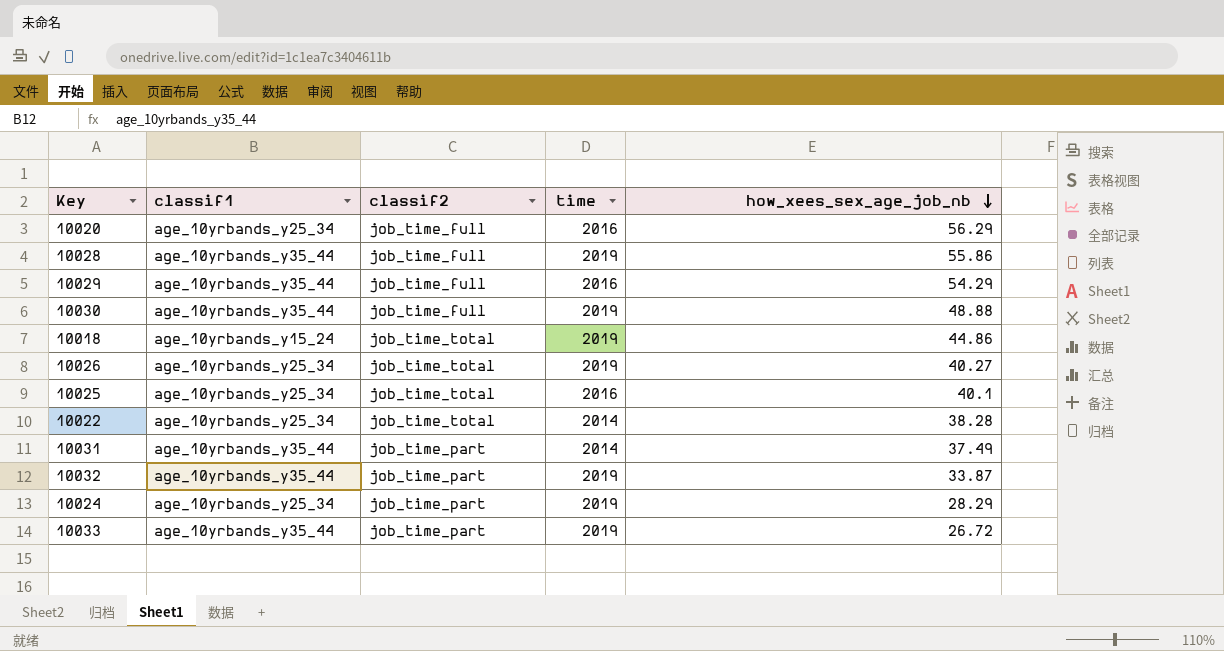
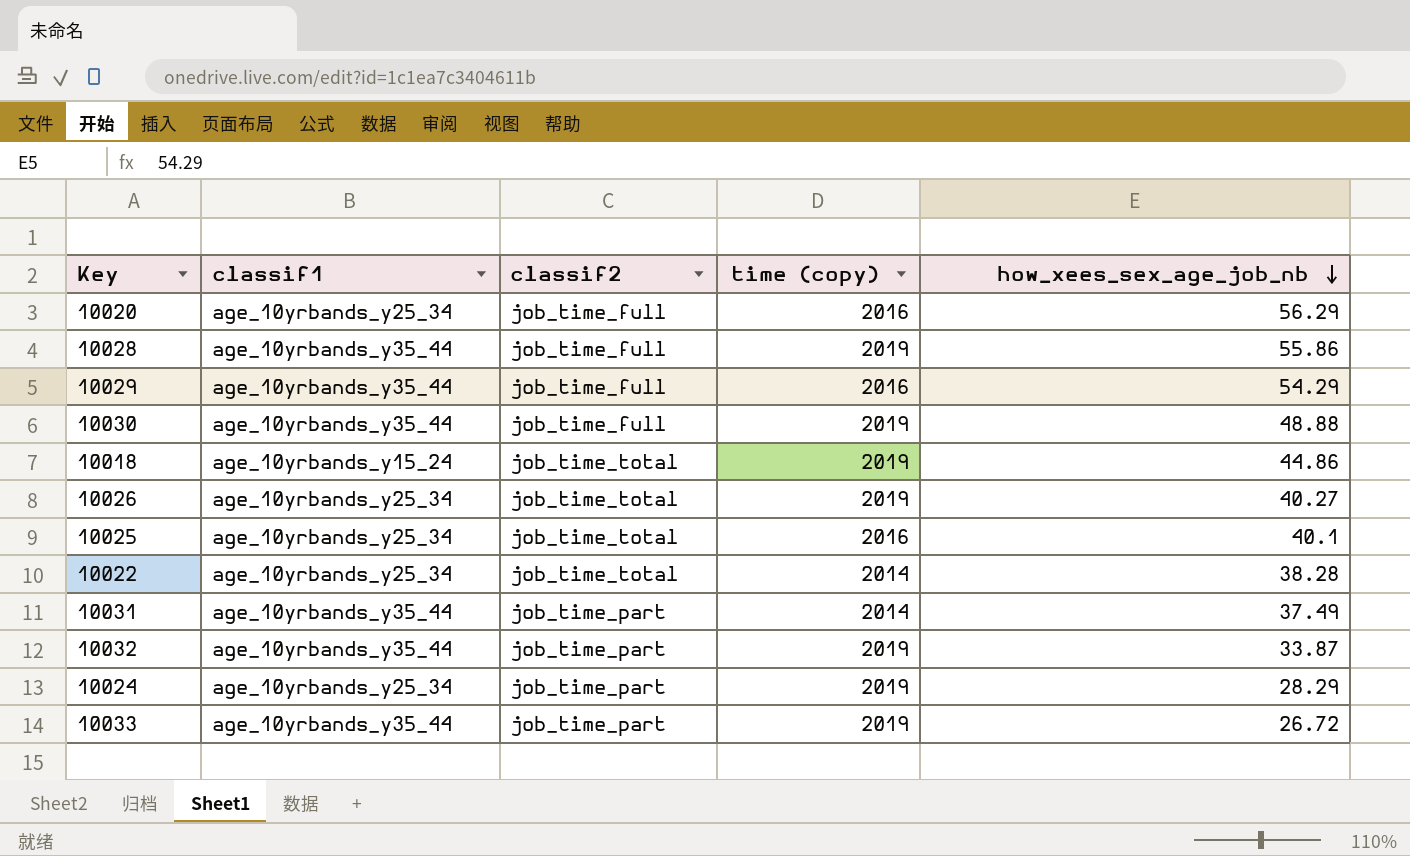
column name: time -> time (copy)

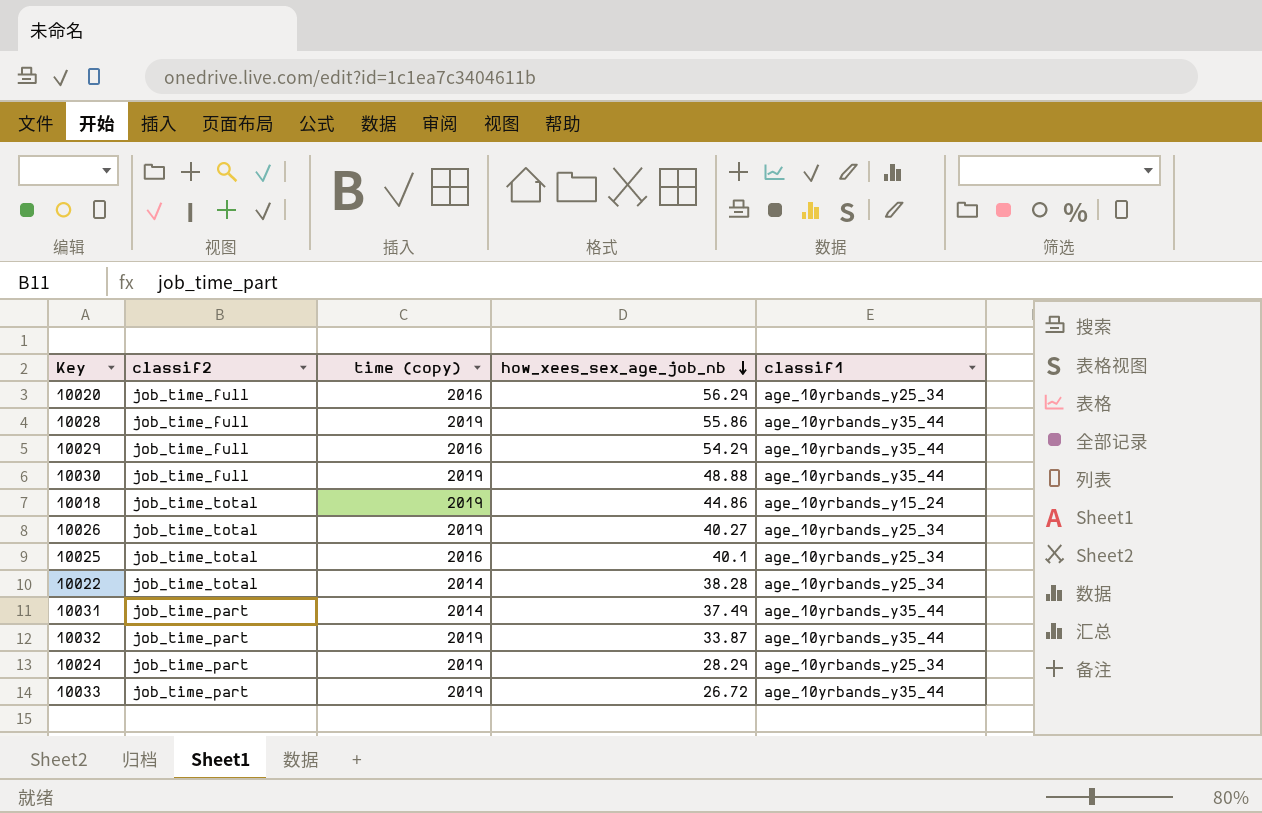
column classif1 | position: 2 -> 5

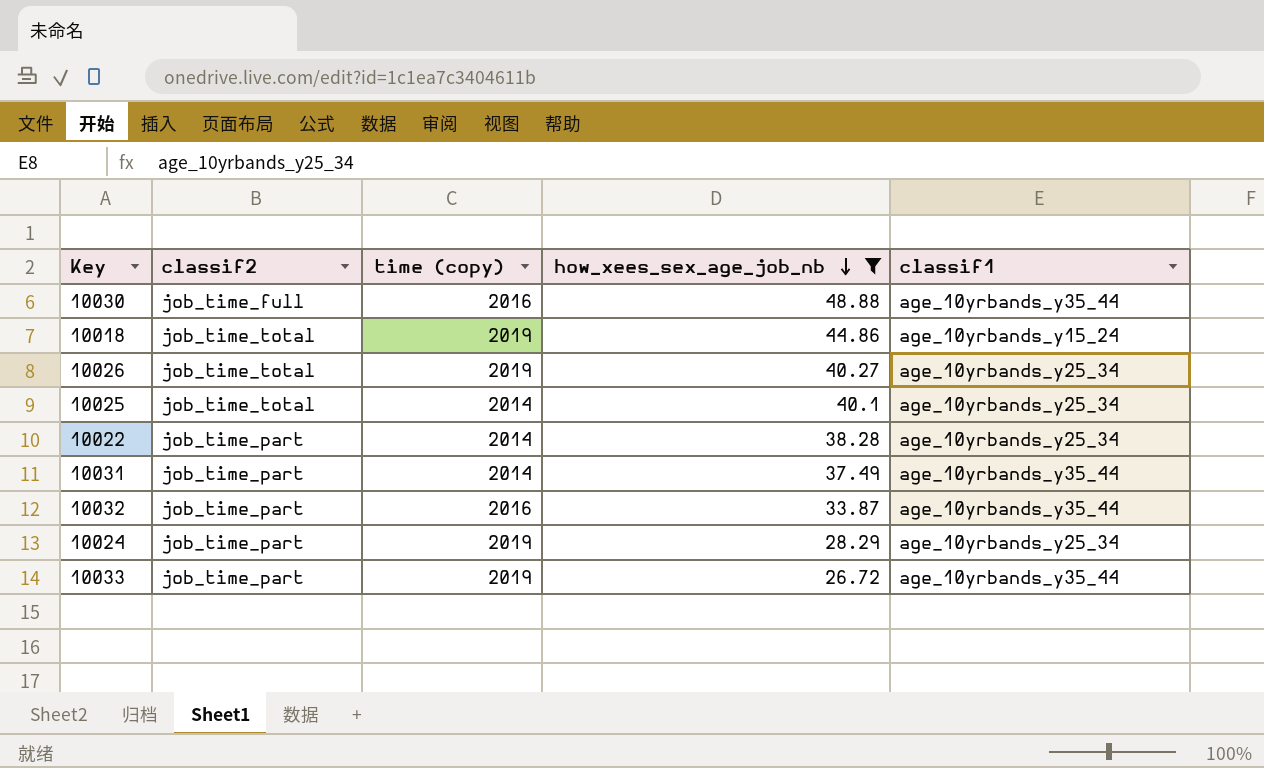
filter: none -> how_xees_sex_age_job_nb <= 48.88
10030 | time (copy): 2019 -> 2016
10025 | time (copy): 2016 -> 2014
10022 | classif2: job_time_total -> job_time_part
10032 | time (copy): 2019 -> 2016

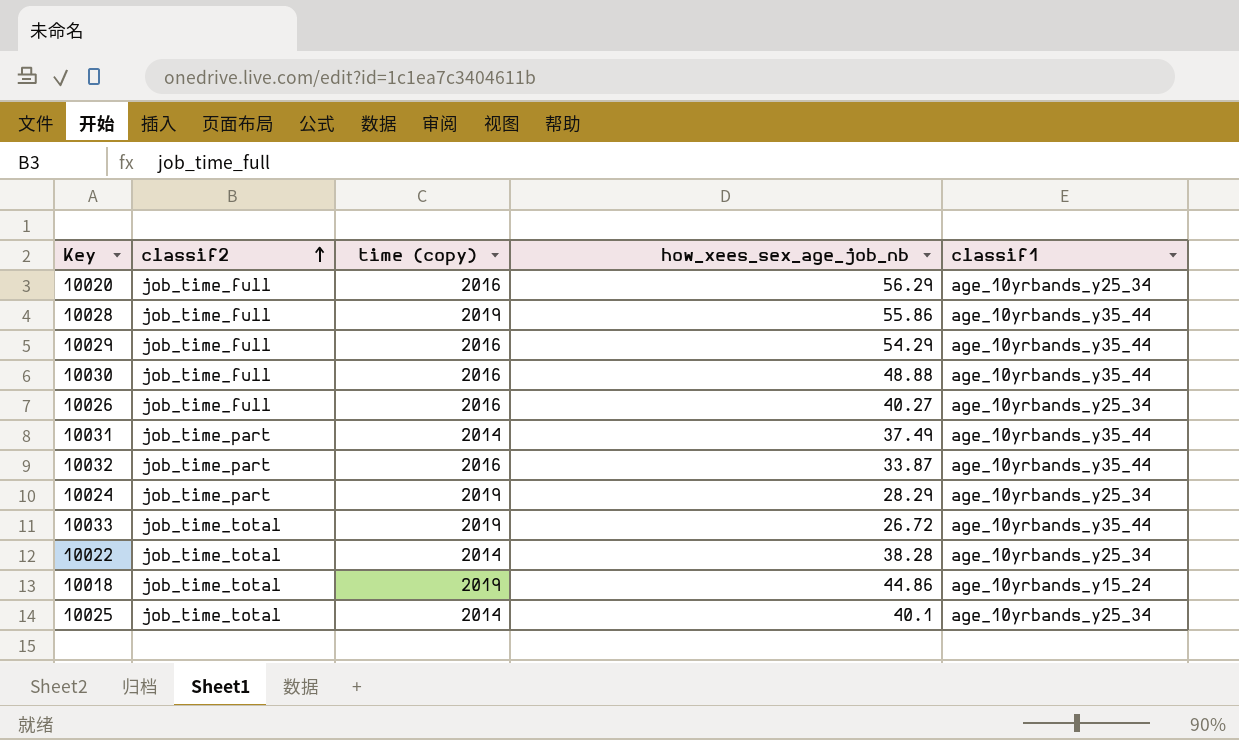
filter: how_xees_sex_age_job_nb <= 48.88 -> none
row order: how_xees_sex_age_job_nb descending -> classif2 ascending
10026 | classif2: job_time_total -> job_time_full
10026 | time (copy): 2019 -> 2016
10033 | classif2: job_time_part -> job_time_total
10022 | classif2: job_time_part -> job_time_total

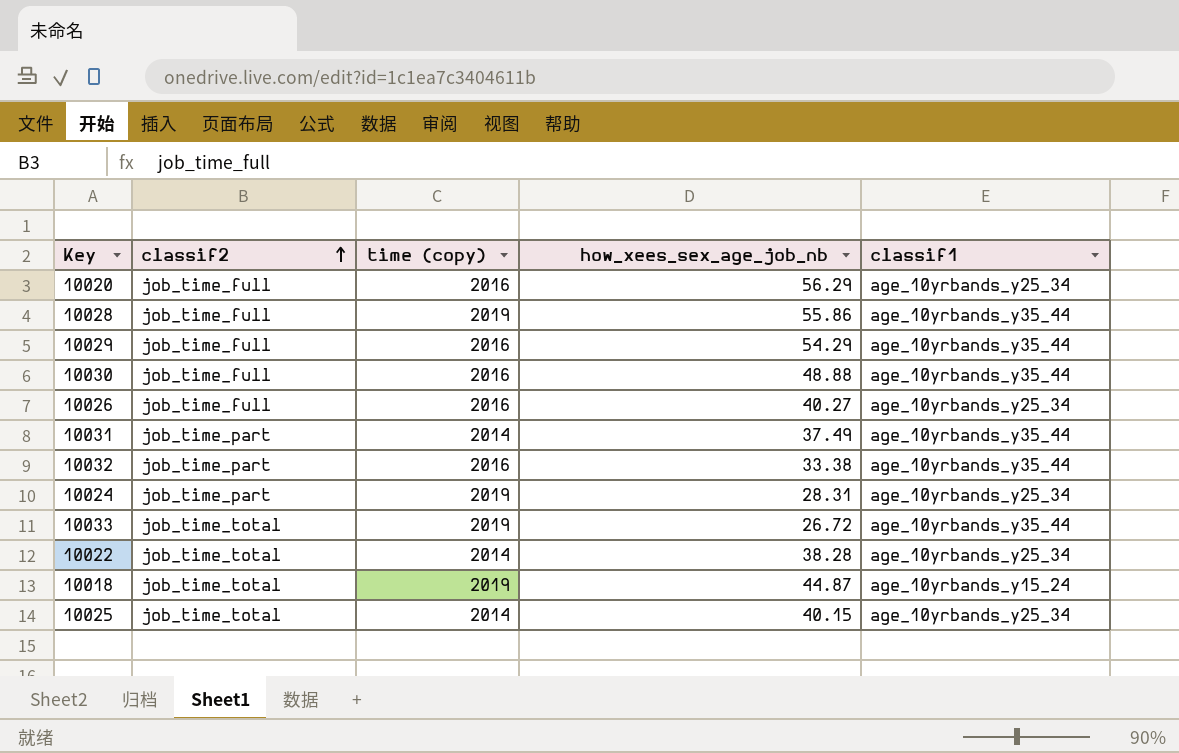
10032 | how_xees_sex_age_job_nb: 33.87 -> 33.38
10024 | how_xees_sex_age_job_nb: 28.29 -> 28.31
10018 | how_xees_sex_age_job_nb: 44.86 -> 44.87
10025 | how_xees_sex_age_job_nb: 40.1 -> 40.15

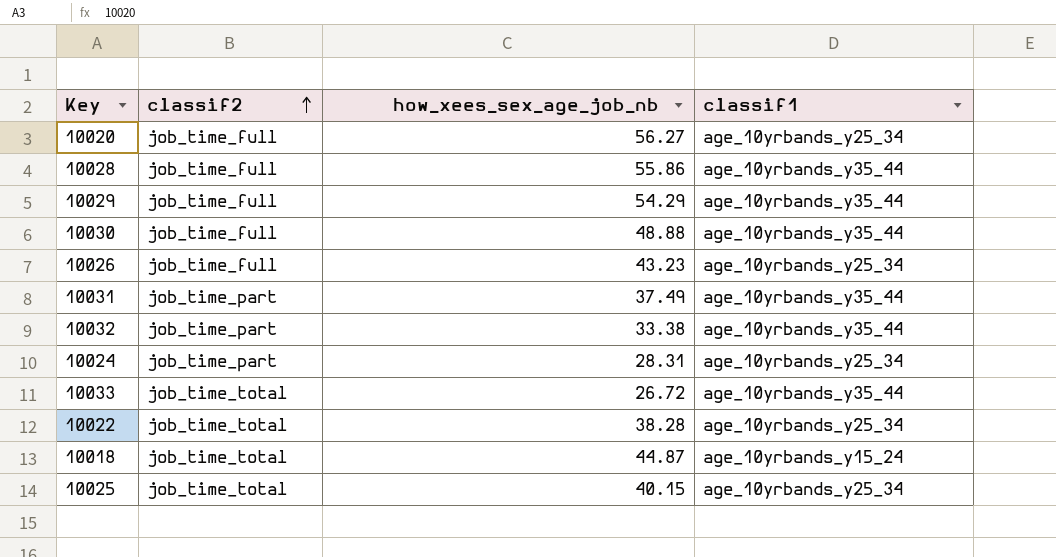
column time (copy) | position: 3 -> none
10020 | how_xees_sex_age_job_nb: 56.29 -> 56.27
10026 | how_xees_sex_age_job_nb: 40.27 -> 43.23

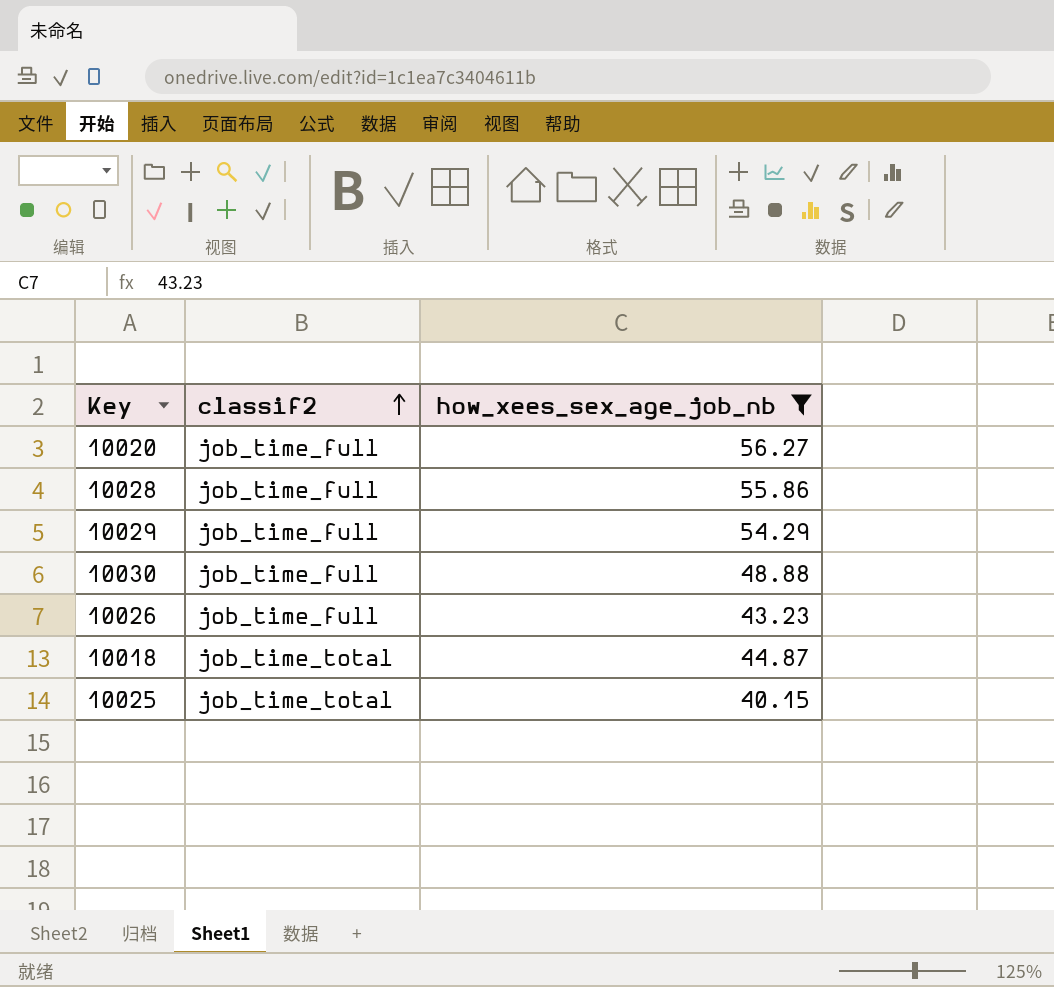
filter: none -> how_xees_sex_age_job_nb >= 40.15
column classif1 | position: 4 -> none

